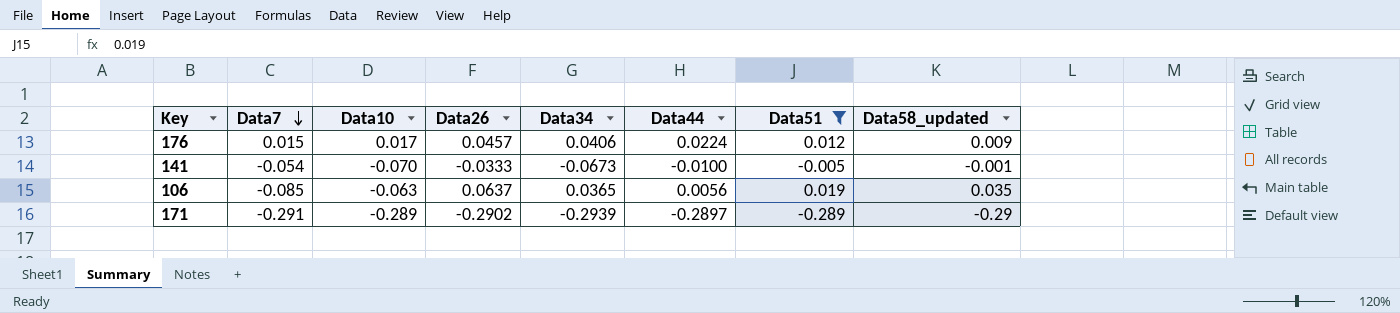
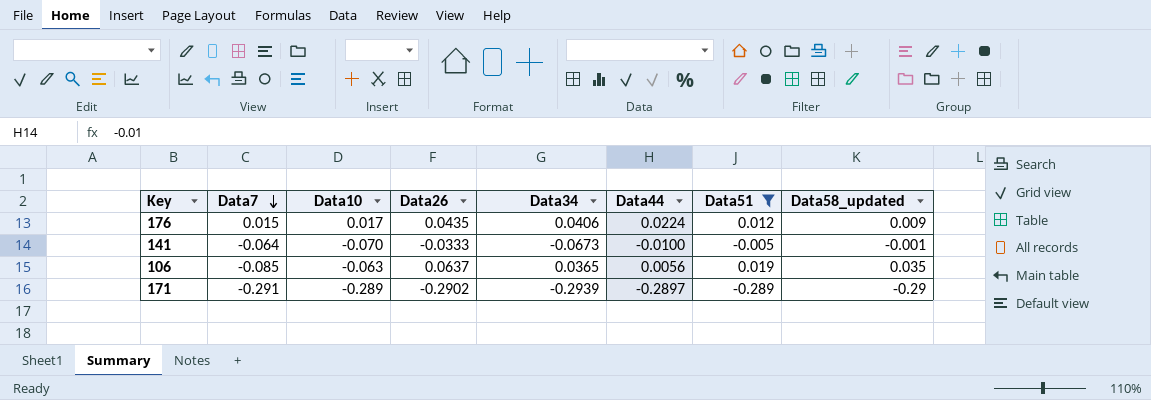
176 | Data26: 0.0457 -> 0.0435
141 | Data7: -0.054 -> -0.064

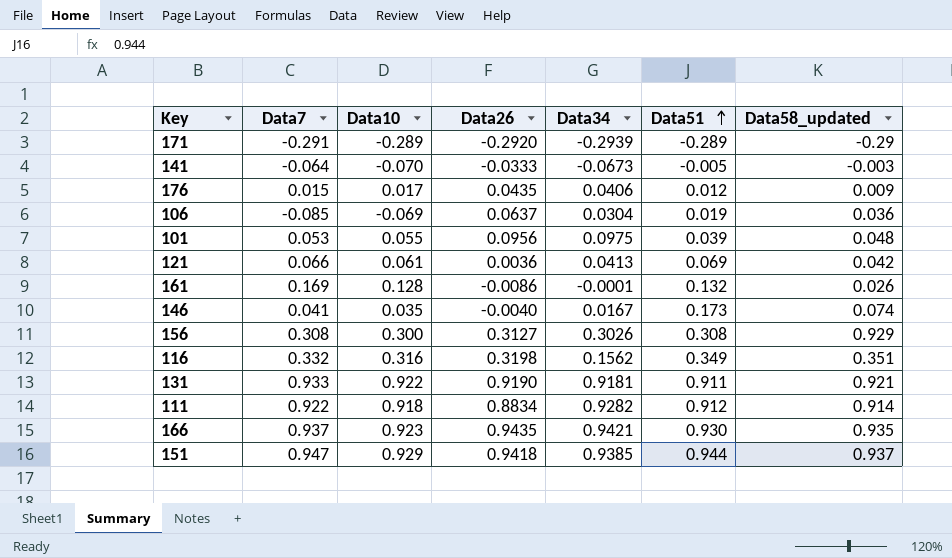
filter: Data51 <= 0.019 -> none
row order: Data7 descending -> Data51 ascending
column Data44 | position: 6 -> none
171 | Data26: -0.2902 -> -0.2920
141 | Data58_updated: -0.001 -> -0.003
106 | Data10: -0.063 -> -0.069
106 | Data34: 0.0365 -> 0.0304
106 | Data58_updated: 0.035 -> 0.036

